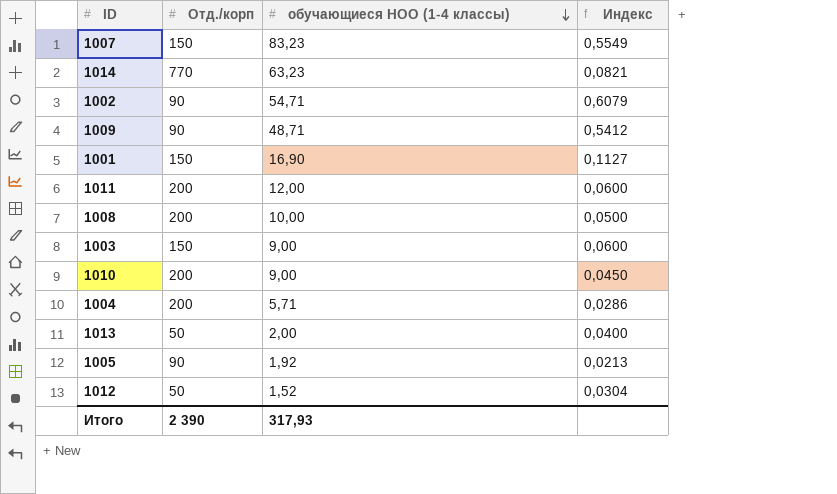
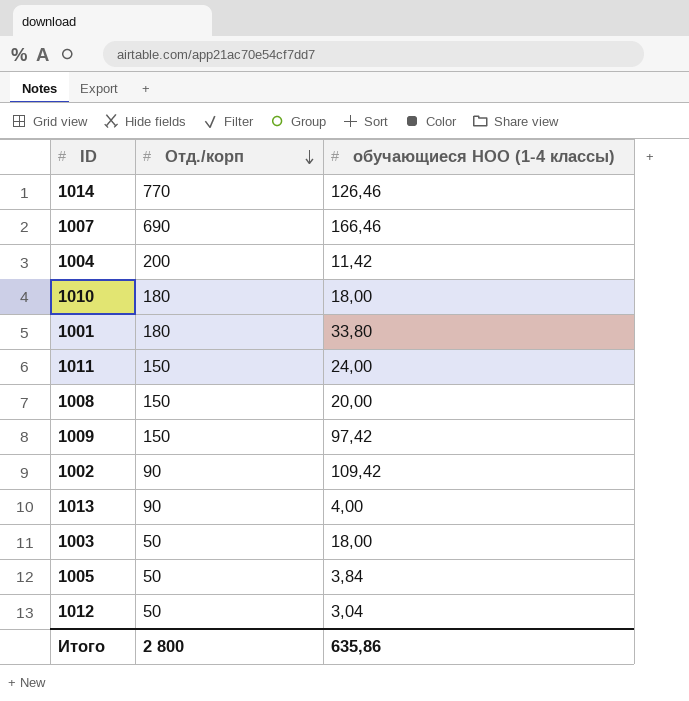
row order: обучающиеся НОО (1-4 классы) descending -> Отд./корп descending
column Индекс | formula: [обучающиеся НОО (1-4 классы)] / [Отд./корп] -> none
1014 | обучающиеся НОО (1-4 классы): 63,23 -> 126,46
1007 | Отд./корп: 150 -> 690
1007 | обучающиеся НОО (1-4 классы): 83,23 -> 166,46
1004 | обучающиеся НОО (1-4 классы): 5,71 -> 11,42
1010 | Отд./корп: 200 -> 180
1010 | обучающиеся НОО (1-4 классы): 9,00 -> 18,00
1001 | Отд./корп: 150 -> 180
1001 | обучающиеся НОО (1-4 классы): 16,90 -> 33,80
1011 | Отд./корп: 200 -> 150
1011 | обучающиеся НОО (1-4 классы): 12,00 -> 24,00
1008 | Отд./корп: 200 -> 150
1008 | обучающиеся НОО (1-4 классы): 10,00 -> 20,00
1009 | Отд./корп: 90 -> 150
1009 | обучающиеся НОО (1-4 классы): 48,71 -> 97,42
1002 | обучающиеся НОО (1-4 классы): 54,71 -> 109,42
1013 | Отд./корп: 50 -> 90
1013 | обучающиеся НОО (1-4 классы): 2,00 -> 4,00
1003 | Отд./корп: 150 -> 50
1003 | обучающиеся НОО (1-4 классы): 9,00 -> 18,00
1005 | Отд./корп: 90 -> 50
1005 | обучающиеся НОО (1-4 классы): 1,92 -> 3,84
1012 | обучающиеся НОО (1-4 классы): 1,52 -> 3,04
Итого | Отд./корп: 2 390 -> 2 800
Итого | обучающиеся НОО (1-4 классы): 317,93 -> 635,86

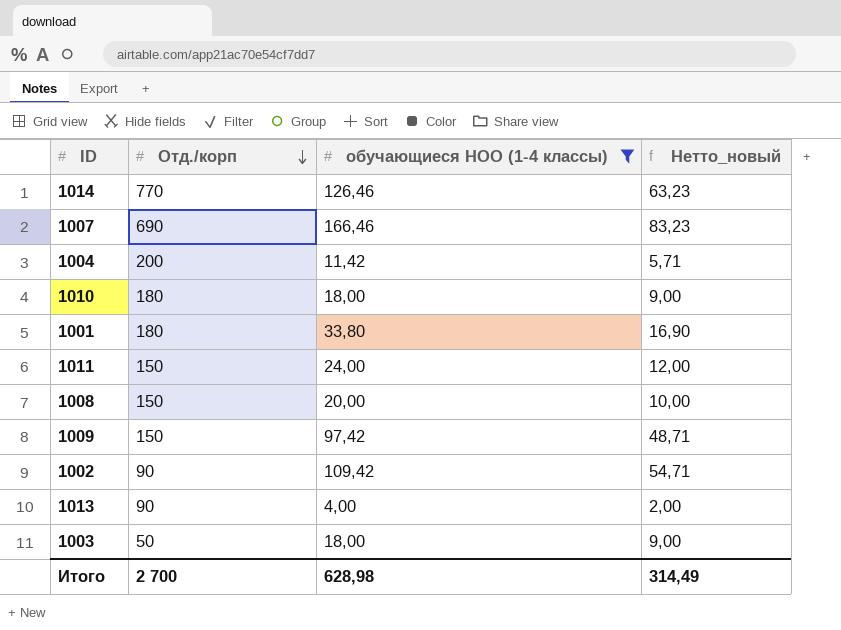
filter: none -> обучающиеся НОО (1-4 классы) >= 4,00
column Нетто_новый | formula: none -> [обучающиеся НОО (1-4 классы)] * 0,5
Итого | Отд./корп: 2 800 -> 2 700
Итого | обучающиеся НОО (1-4 классы): 635,86 -> 628,98

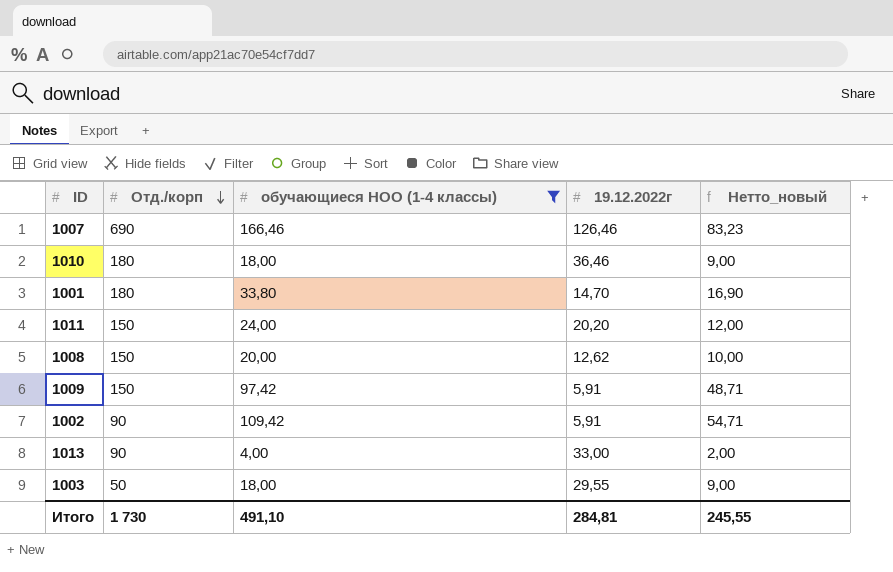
column 19.12.2022г | position: none -> 4
row 1014: 770 | 126,46 | 63,23 -> none
row 1004: 200 | 11,42 | 5,71 -> none
Итого | Отд./корп: 2 700 -> 1 730
Итого | обучающиеся НОО (1-4 классы): 628,98 -> 491,10
Итого | Нетто_новый: 314,49 -> 245,55

